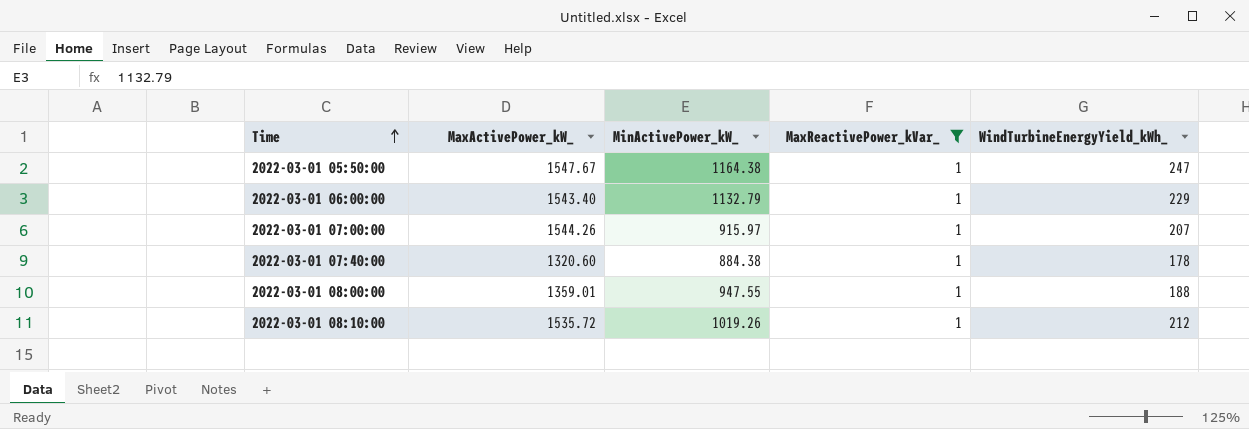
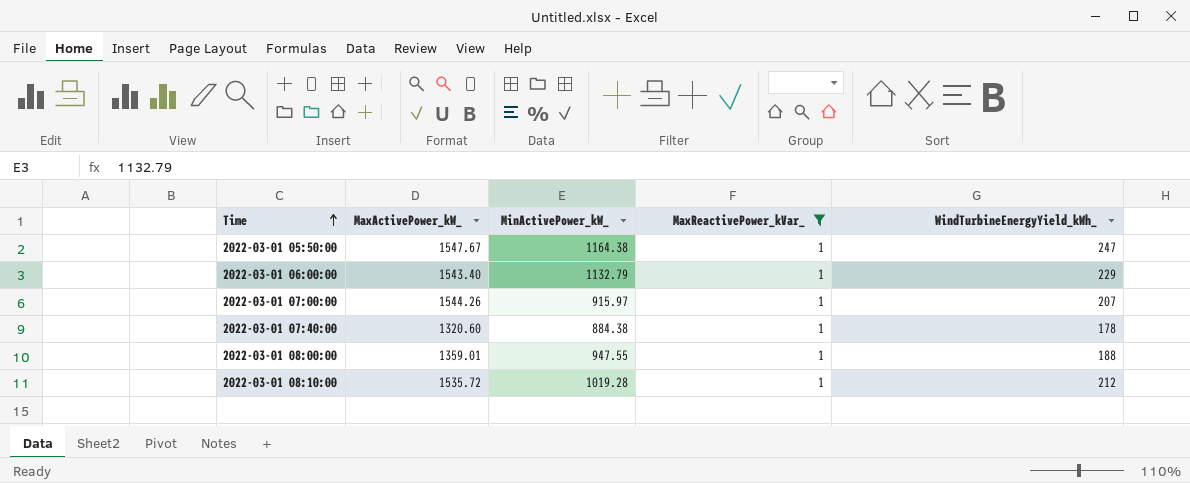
2022-03-01 08:10:00 | MinActivePower_kW_: 1019.26 -> 1019.28

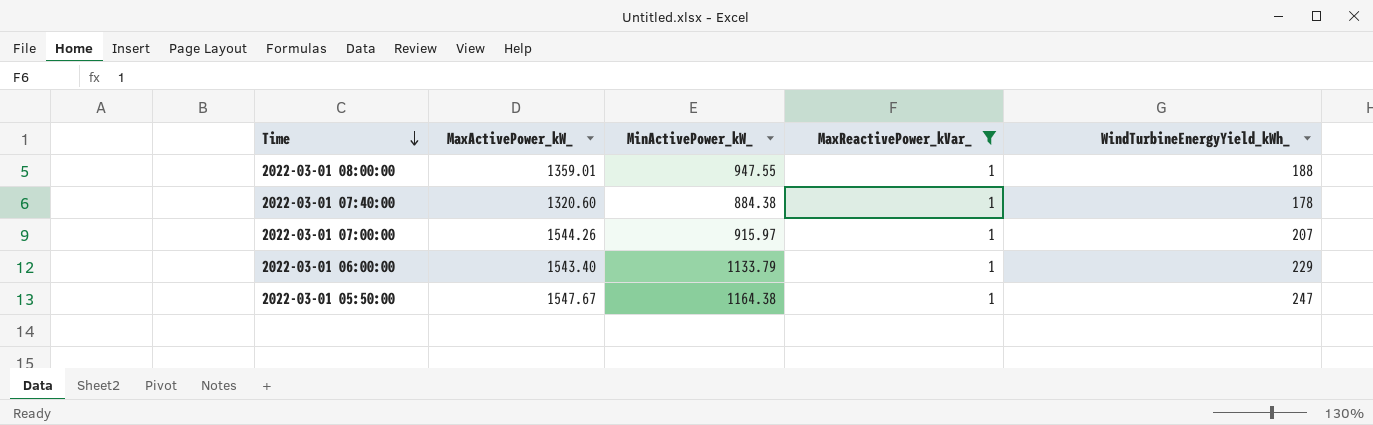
row order: Time ascending -> Time descending
row 2022-03-01 08:10:00: 1535.72 | 1019.28 | 1 | 212 -> none
2022-03-01 06:00:00 | MinActivePower_kW_: 1132.79 -> 1133.79

